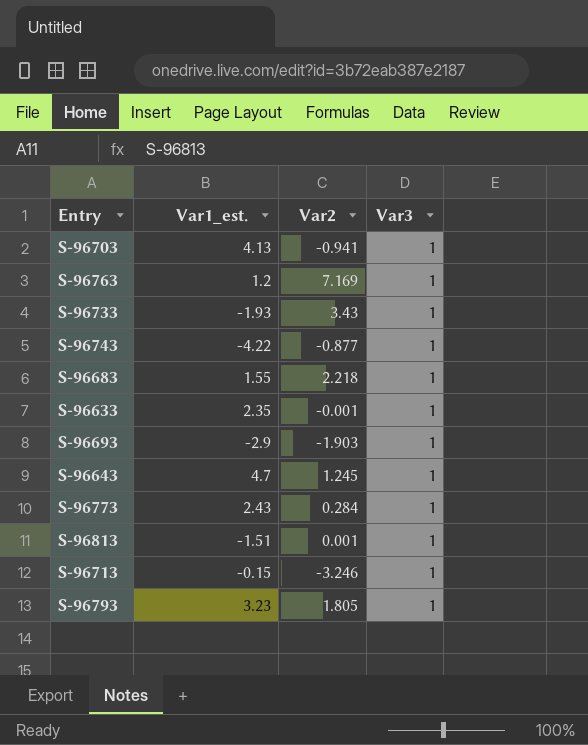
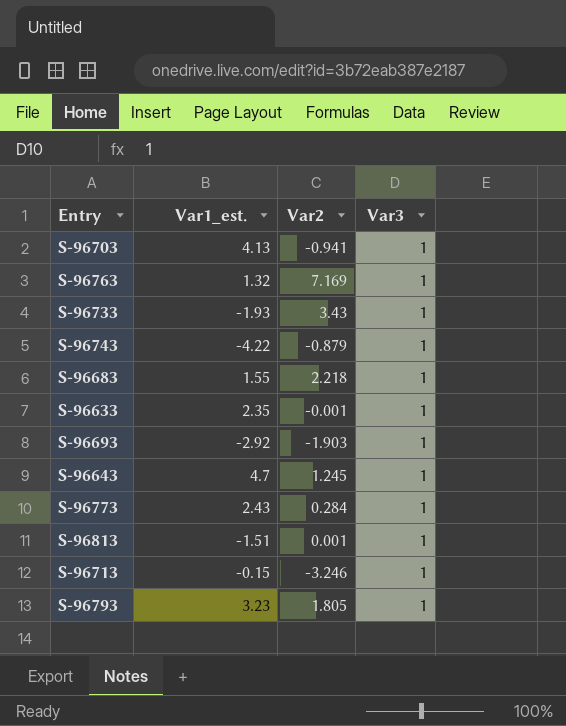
S-96763 | Var1_est.: 1.2 -> 1.32
S-96743 | Var2: -0.877 -> -0.879
S-96693 | Var1_est.: -2.9 -> -2.92

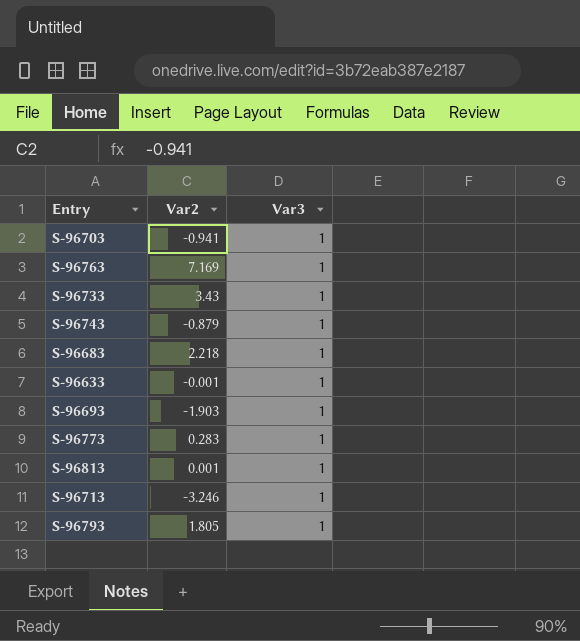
column Var1_est. | position: 2 -> none
row S-96643: 4.7 | 1.245 | 1 -> none
S-96773 | Var2: 0.284 -> 0.283

